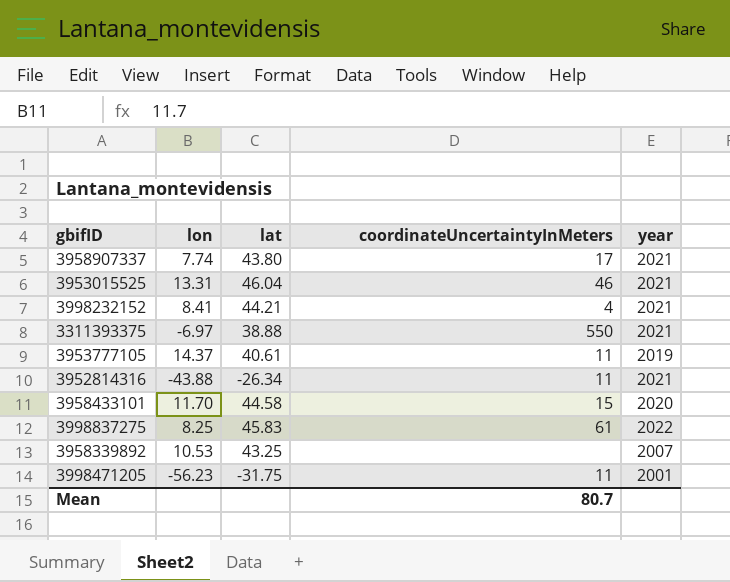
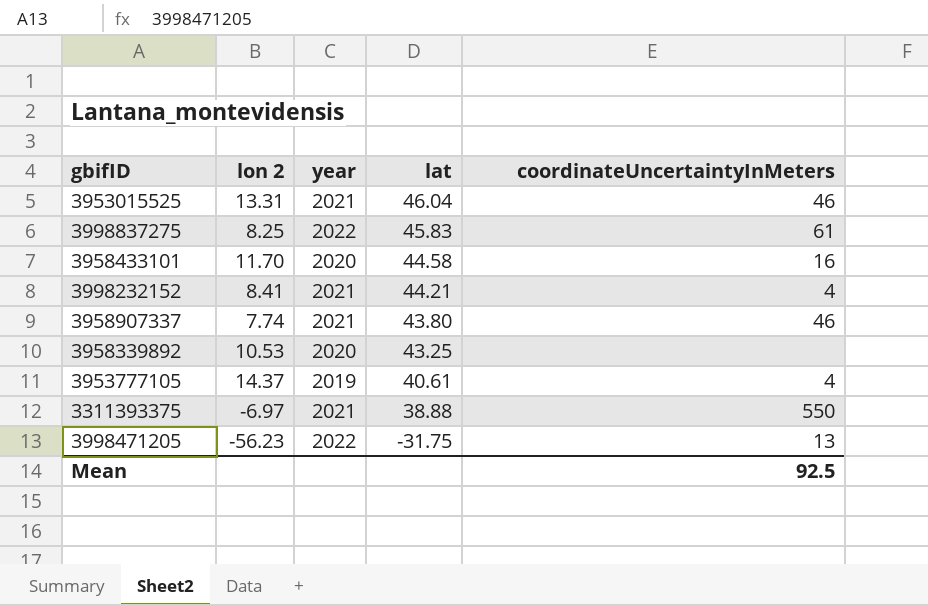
row order: none -> lat descending
column name: lon -> lon 2
column year | position: 5 -> 3
row 3952814316: -43.88 | -26.34 | 11 | 2021 -> none
3958433101 | coordinateUncertaintyInMeters: 15 -> 16
3958907337 | coordinateUncertaintyInMeters: 17 -> 46
3958339892 | year: 2007 -> 2020
3953777105 | coordinateUncertaintyInMeters: 11 -> 4
3998471205 | year: 2001 -> 2022
3998471205 | coordinateUncertaintyInMeters: 11 -> 13
Mean | coordinateUncertaintyInMeters: 80.7 -> 92.5

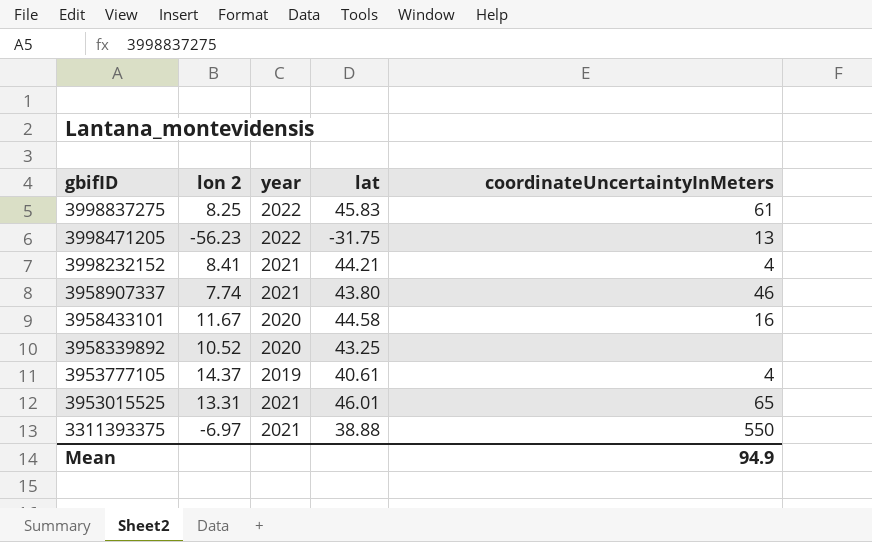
row order: lat descending -> gbifID descending
3958433101 | lon 2: 11.70 -> 11.67
3958339892 | lon 2: 10.53 -> 10.52
3953015525 | lat: 46.04 -> 46.01
3953015525 | coordinateUncertaintyInMeters: 46 -> 65
Mean | coordinateUncertaintyInMeters: 92.5 -> 94.9

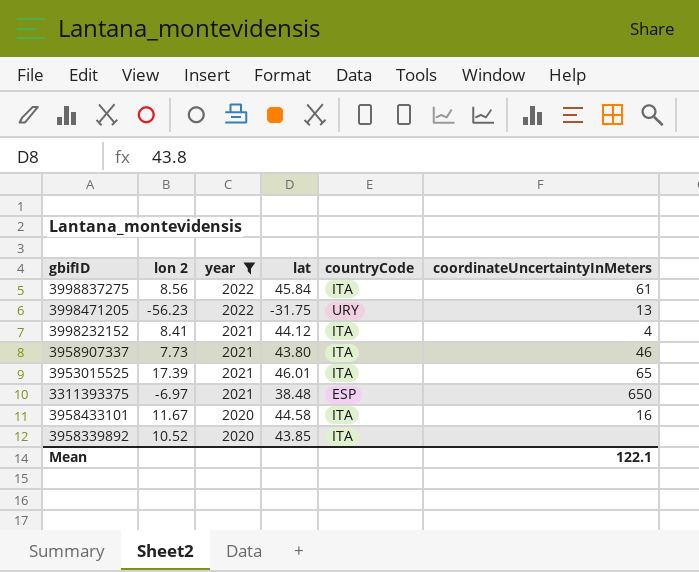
filter: none -> year != 2019
row order: gbifID descending -> year descending
column countryCode | position: none -> 5
3998837275 | lon 2: 8.25 -> 8.56
3998837275 | lat: 45.83 -> 45.84
3998232152 | lat: 44.21 -> 44.12
3958907337 | lon 2: 7.74 -> 7.73
3953015525 | lon 2: 13.31 -> 17.39
3311393375 | lat: 38.88 -> 38.48
3311393375 | coordinateUncertaintyInMeters: 550 -> 650
3958339892 | lat: 43.25 -> 43.85
Mean | coordinateUncertaintyInMeters: 94.9 -> 122.1

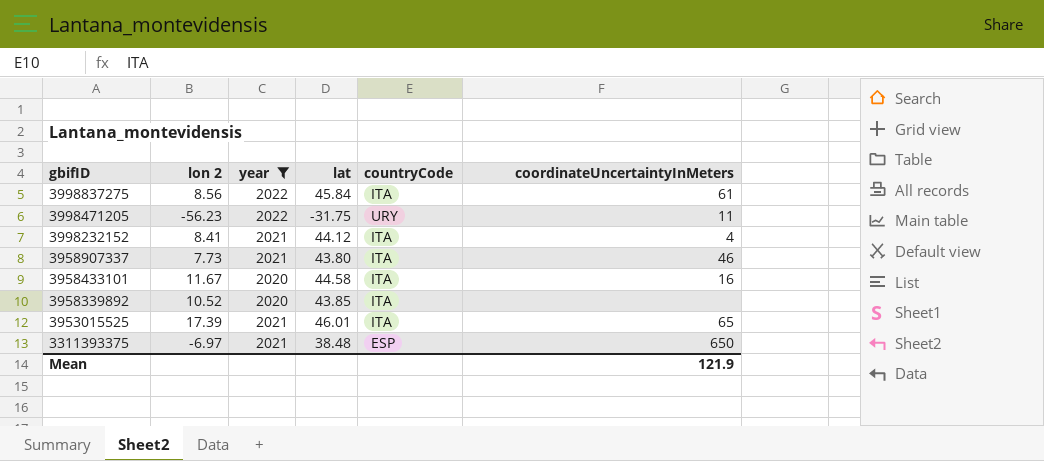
row order: year descending -> gbifID descending
3998471205 | coordinateUncertaintyInMeters: 13 -> 11
Mean | coordinateUncertaintyInMeters: 122.1 -> 121.9

